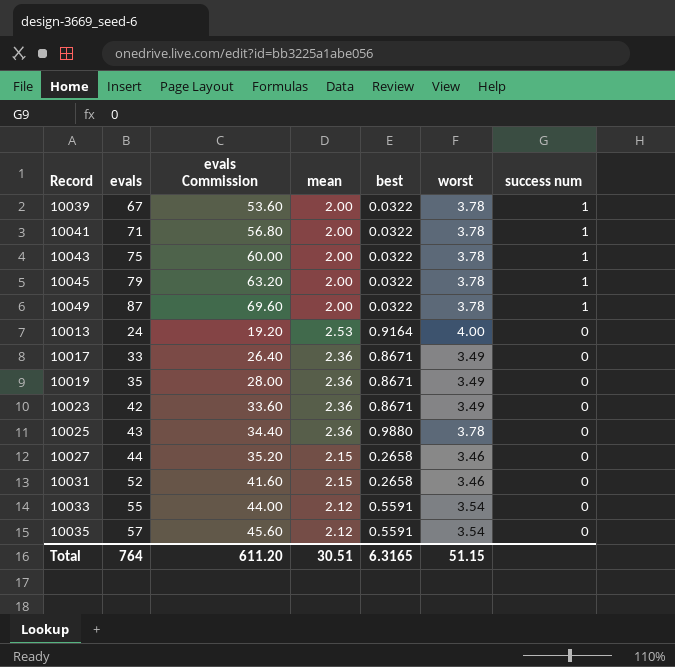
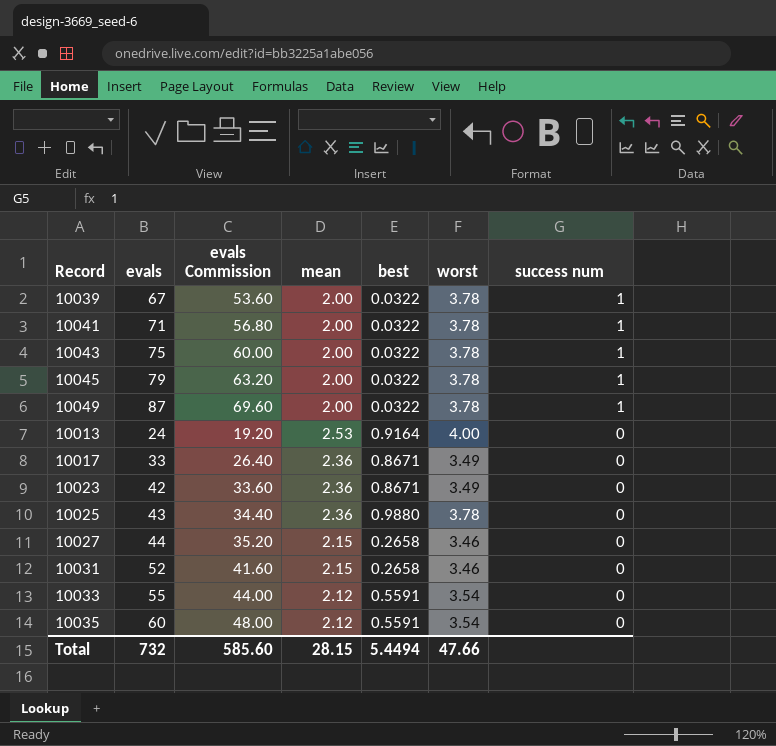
row 10019: 35 | 28.00 | 2.36 | 0.8671 | 3.49 | 0 -> none
10035 | evals: 57 -> 60
10035 | evals Commission: 45.60 -> 48.00
Total | evals: 764 -> 732
Total | evals Commission: 611.20 -> 585.60
Total | mean: 30.51 -> 28.15
Total | best: 6.3165 -> 5.4494
Total | worst: 51.15 -> 47.66

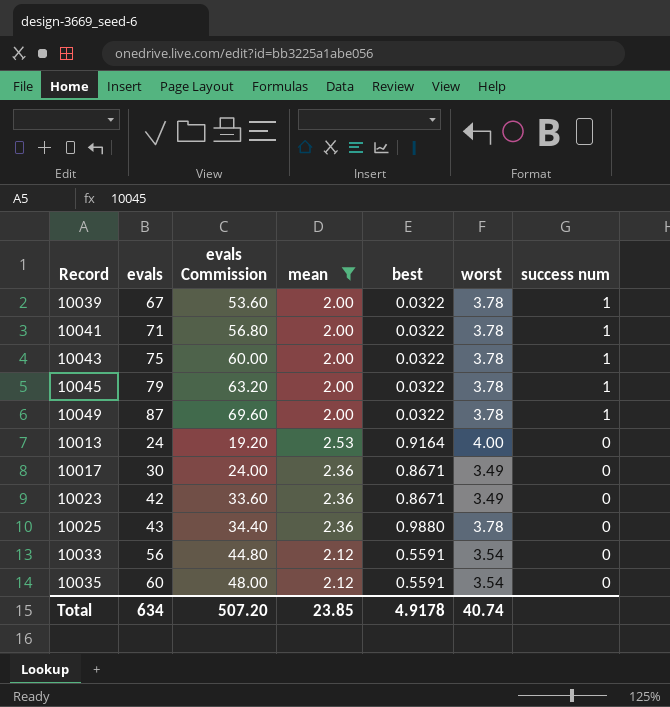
filter: none -> mean != 2.15
10017 | evals: 33 -> 30
10017 | evals Commission: 26.40 -> 24.00
10033 | evals: 55 -> 56
10033 | evals Commission: 44.00 -> 44.80
Total | evals: 732 -> 634
Total | evals Commission: 585.60 -> 507.20
Total | mean: 28.15 -> 23.85
Total | best: 5.4494 -> 4.9178
Total | worst: 47.66 -> 40.74

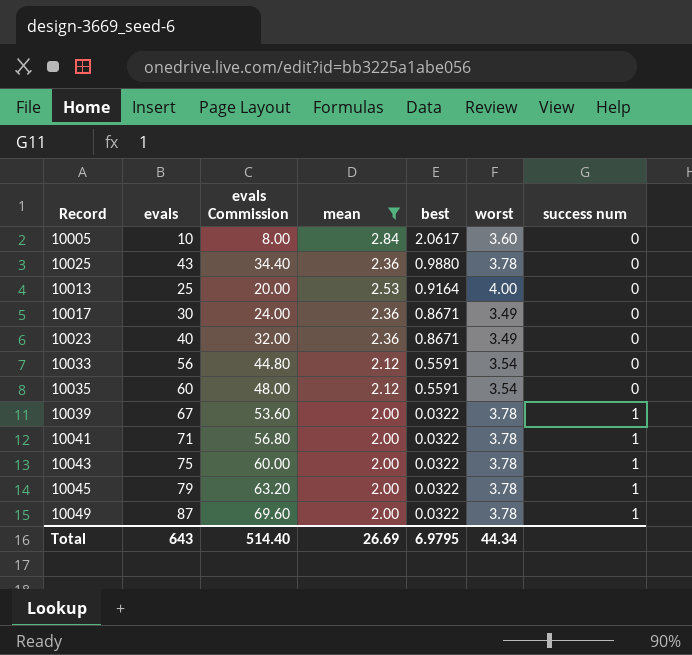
row order: success num descending -> best descending
row 10005: none -> 10 | 8.00 | 2.84 | 2.0617 | 3.60 | 0
10013 | evals: 24 -> 25
10013 | evals Commission: 19.20 -> 20.00
10023 | evals: 42 -> 40
10023 | evals Commission: 33.60 -> 32.00
Total | evals: 634 -> 643
Total | evals Commission: 507.20 -> 514.40
Total | mean: 23.85 -> 26.69
Total | best: 4.9178 -> 6.9795
Total | worst: 40.74 -> 44.34

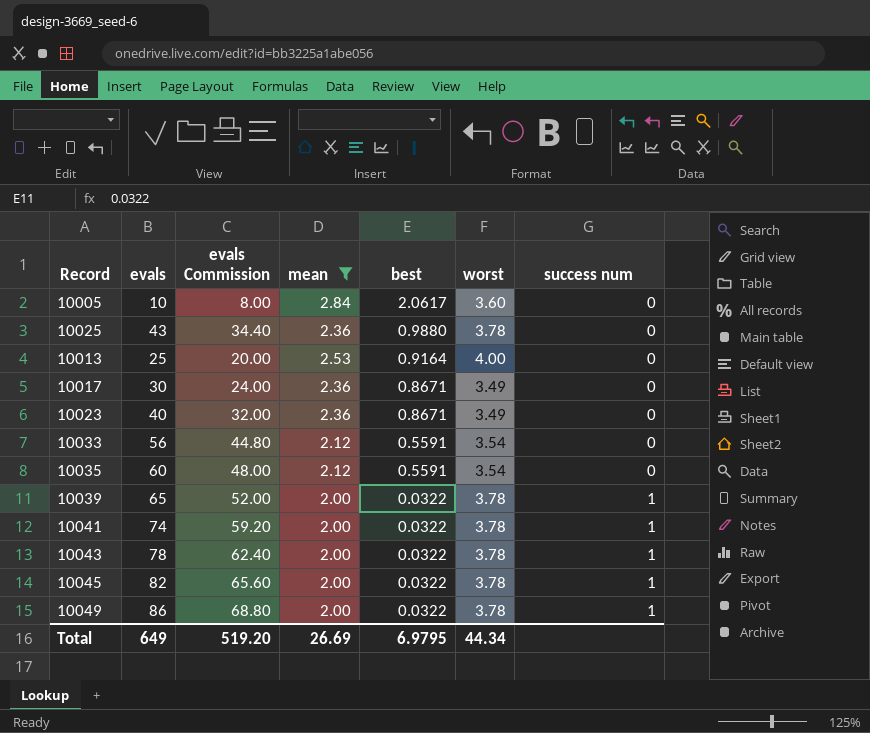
10039 | evals: 67 -> 65
10039 | evals Commission: 53.60 -> 52.00
10041 | evals: 71 -> 74
10041 | evals Commission: 56.80 -> 59.20
10043 | evals: 75 -> 78
10043 | evals Commission: 60.00 -> 62.40
10045 | evals: 79 -> 82
10045 | evals Commission: 63.20 -> 65.60
10049 | evals: 87 -> 86
10049 | evals Commission: 69.60 -> 68.80
Total | evals: 643 -> 649
Total | evals Commission: 514.40 -> 519.20

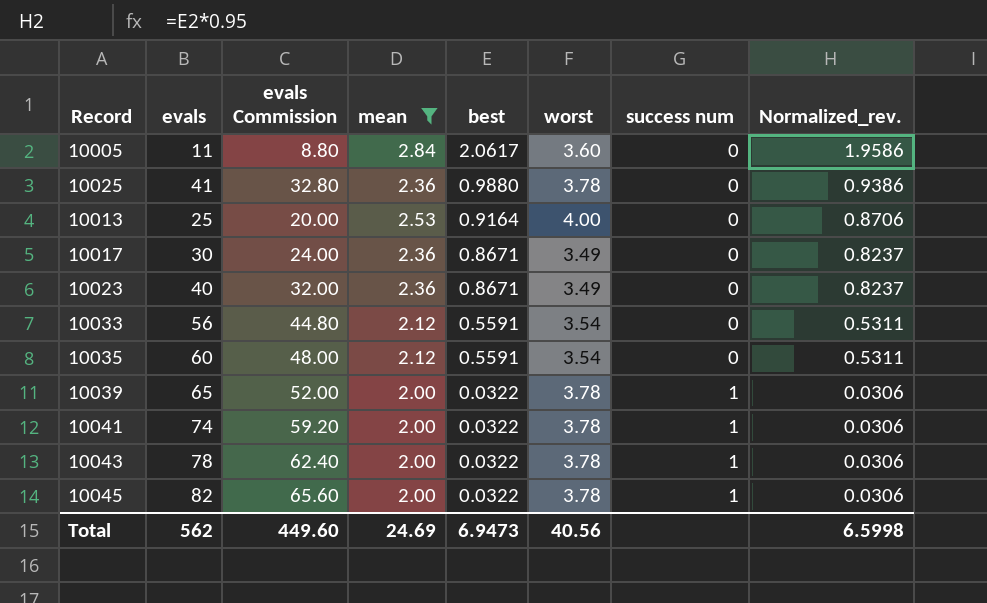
column Normalized_rev. | formula: none -> [best] * 0.95
row 10049: 86 | 68.80 | 2.00 | 0.0322 | 3.78 | 1 -> none
10005 | evals: 10 -> 11
10005 | evals Commission: 8.00 -> 8.80
10025 | evals: 43 -> 41
10025 | evals Commission: 34.40 -> 32.80
Total | evals: 649 -> 562
Total | evals Commission: 519.20 -> 449.60
Total | mean: 26.69 -> 24.69
Total | best: 6.9795 -> 6.9473
Total | worst: 44.34 -> 40.56

